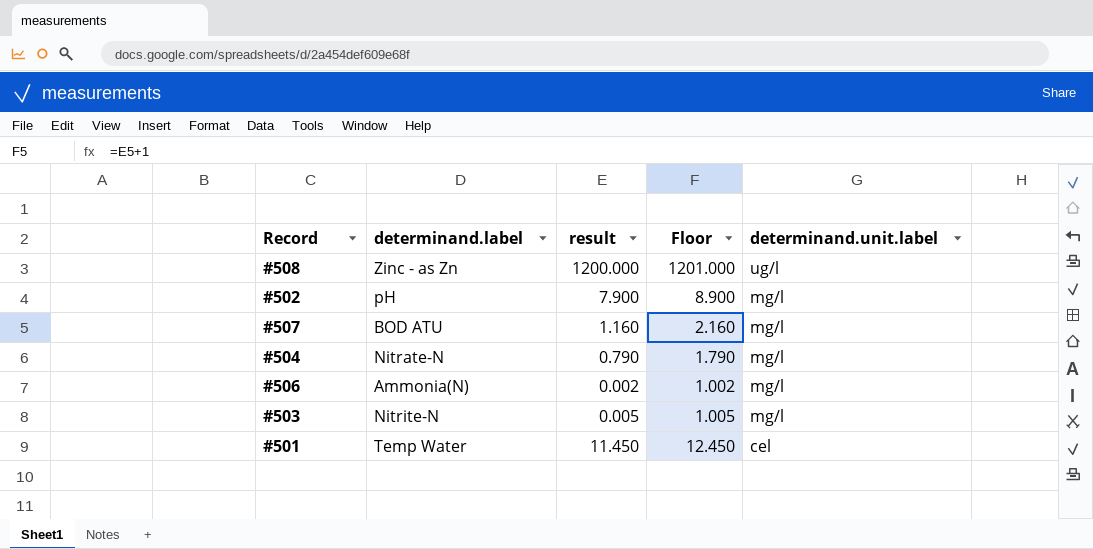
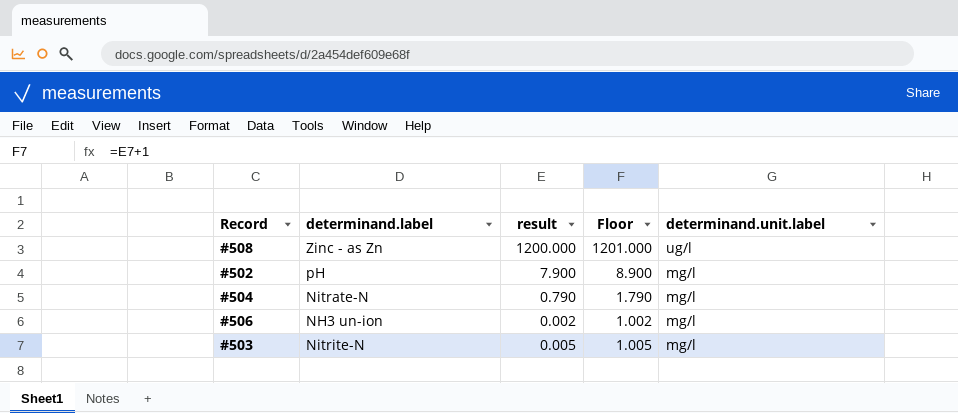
row #507: BOD ATU | 1.160 | 2.160 | mg/l -> none
row #501: Temp Water | 11.450 | 12.450 | cel -> none
#506 | determinand.label: Ammonia(N) -> NH3 un-ion

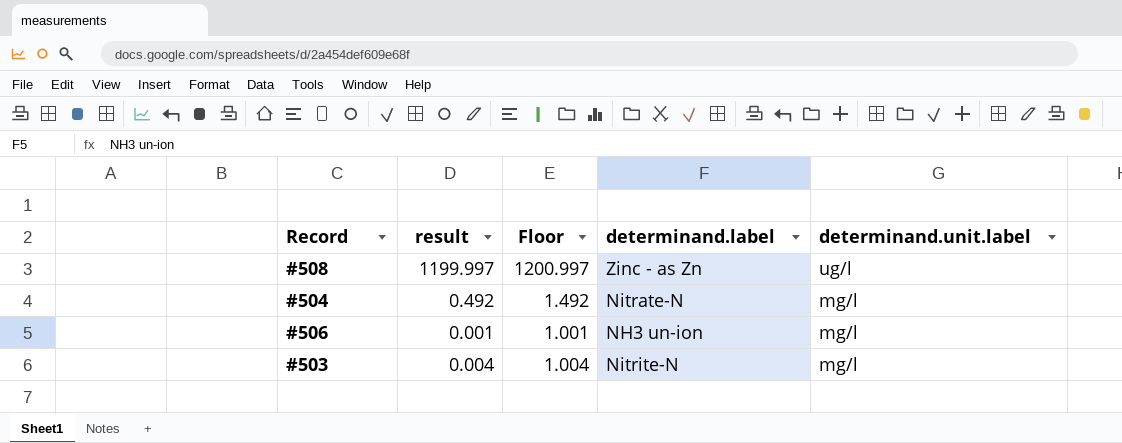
column determinand.label | position: 2 -> 4
row #502: pH | 7.900 | 8.900 | mg/l -> none
#508 | result: 1200.000 -> 1199.997
#508 | Floor: 1201.000 -> 1200.997
#504 | result: 0.790 -> 0.492
#504 | Floor: 1.790 -> 1.492
#506 | result: 0.002 -> 0.001
#506 | Floor: 1.002 -> 1.001
#503 | result: 0.005 -> 0.004
#503 | Floor: 1.005 -> 1.004

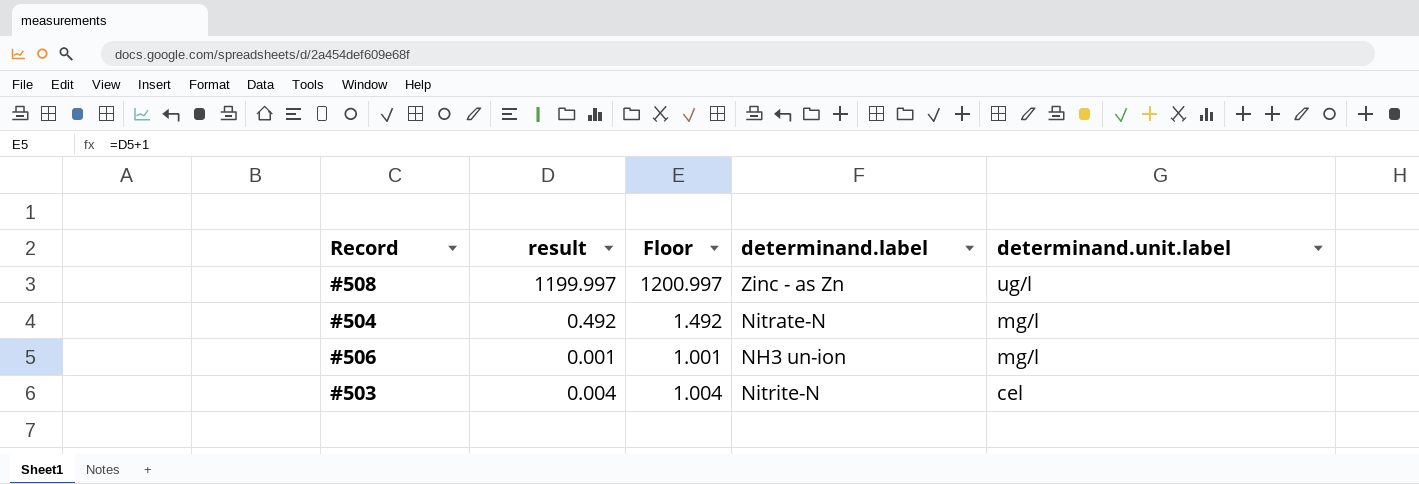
#503 | determinand.unit.label: mg/l -> cel

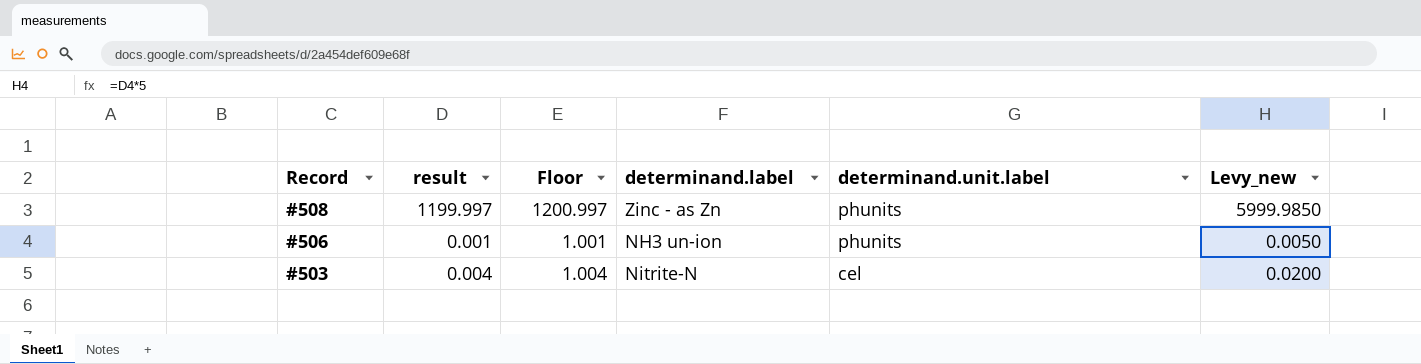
column Levy_new | formula: none -> [result] * 5
row #504: 0.492 | 1.492 | Nitrate-N | mg/l -> none
#508 | determinand.unit.label: ug/l -> phunits
#506 | determinand.unit.label: mg/l -> phunits

